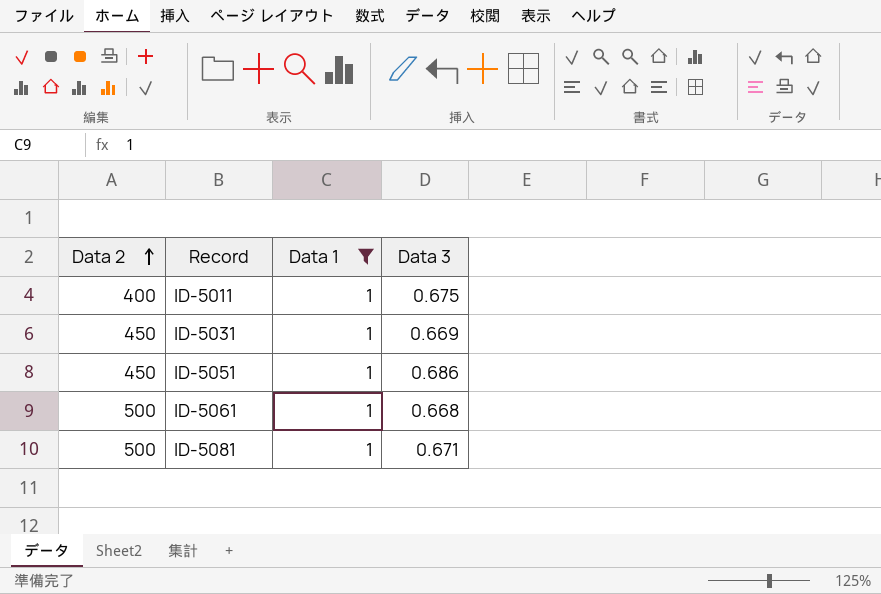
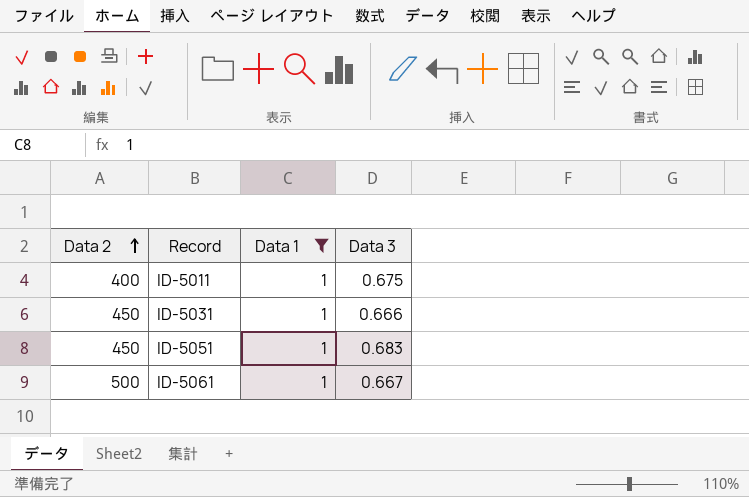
row ID-5081: 500 | 1 | 0.671 -> none
ID-5031 | Data 3: 0.669 -> 0.666
ID-5051 | Data 3: 0.686 -> 0.683
ID-5061 | Data 3: 0.668 -> 0.667

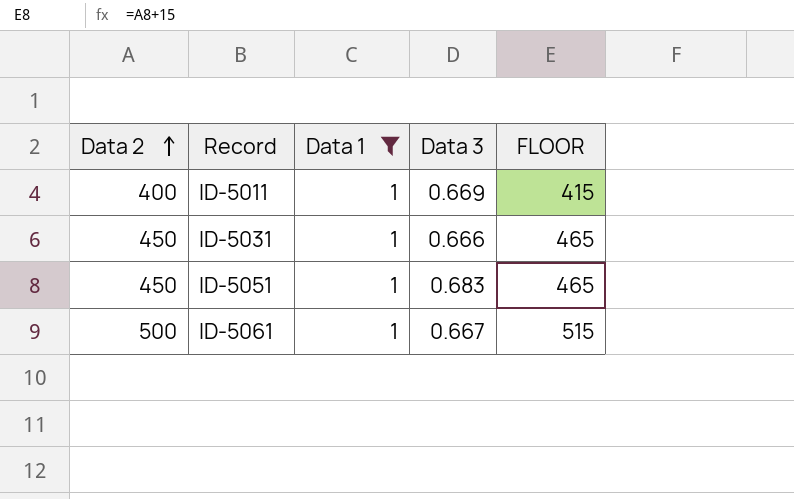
column FLOOR | formula: none -> [Data 2] + 15
ID-5011 | Data 3: 0.675 -> 0.669

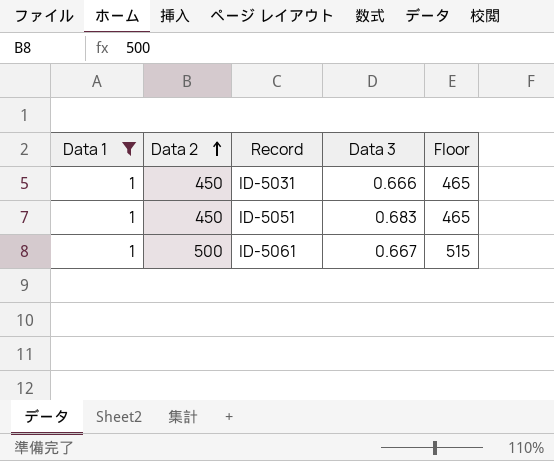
column Data 1 | position: 3 -> 1
column name: FLOOR -> Floor
row ID-5011: 400 | 1 | 0.669 | 415 -> none

